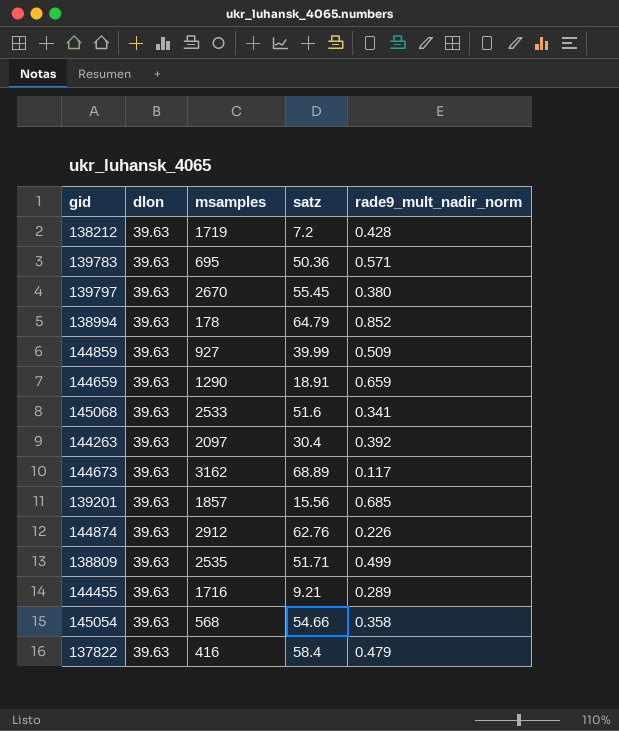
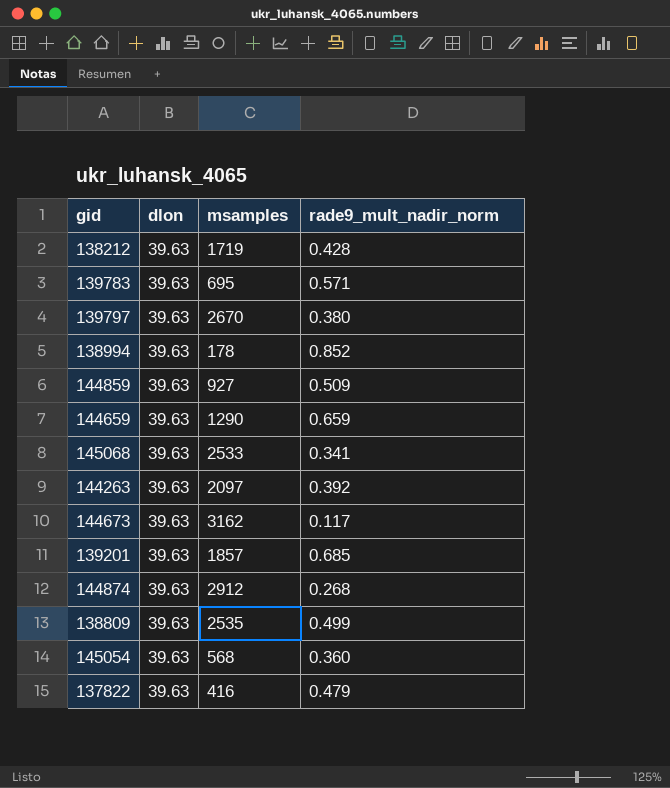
column satz | position: 4 -> none
row 144455: 39.63 | 1716 | 9.21 | 0.289 -> none
144874 | rade9_mult_nadir_norm: 0.226 -> 0.268
145054 | rade9_mult_nadir_norm: 0.358 -> 0.360

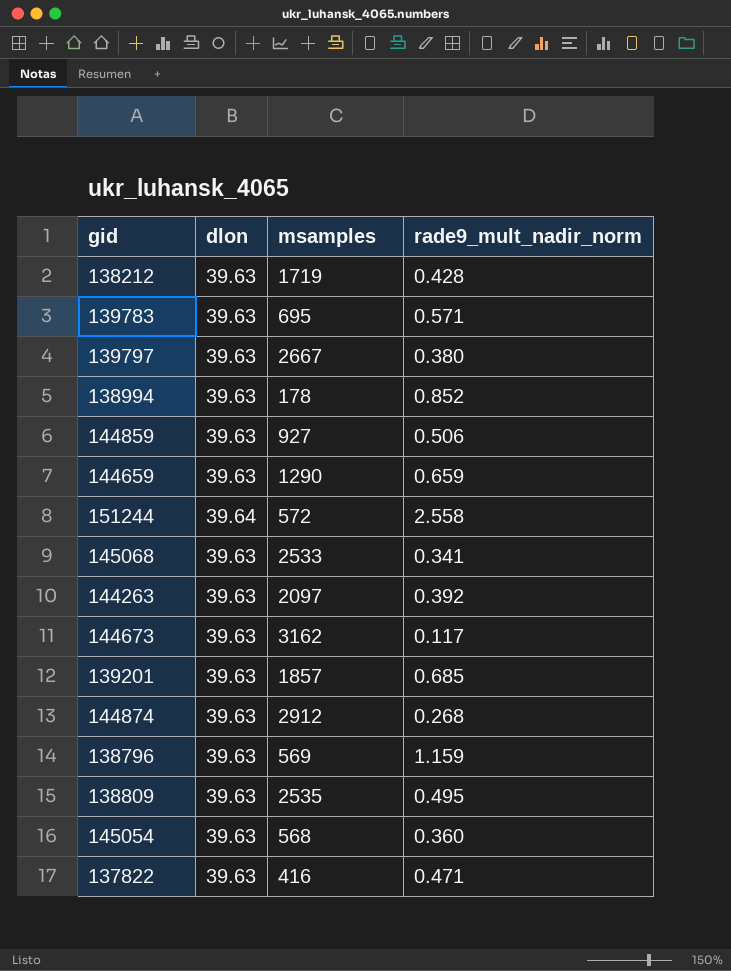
139797 | msamples: 2670 -> 2667
144859 | rade9_mult_nadir_norm: 0.509 -> 0.506
row 151244: none -> 39.64 | 572 | 2.558
row 138796: none -> 39.63 | 569 | 1.159
138809 | rade9_mult_nadir_norm: 0.499 -> 0.495
137822 | rade9_mult_nadir_norm: 0.479 -> 0.471

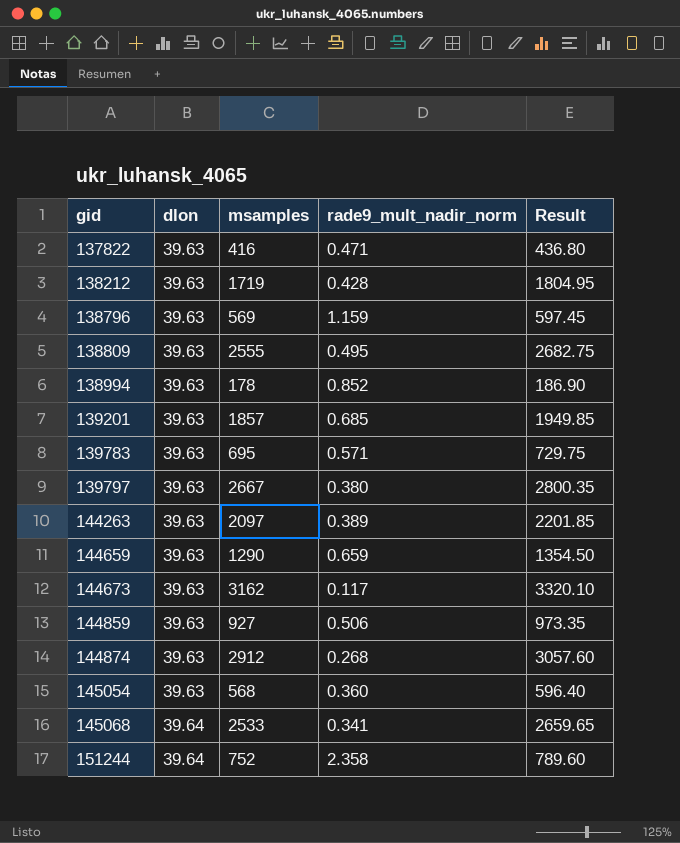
row order: none -> gid ascending
column Result | formula: none -> [msamples] * 1.05
138809 | msamples: 2535 -> 2555
144263 | rade9_mult_nadir_norm: 0.392 -> 0.389
145068 | dlon: 39.63 -> 39.64
151244 | msamples: 572 -> 752
151244 | rade9_mult_nadir_norm: 2.558 -> 2.358

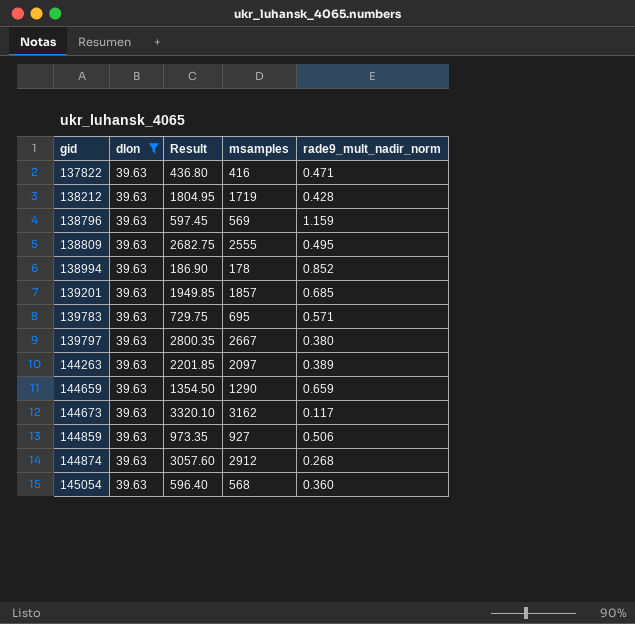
filter: none -> dlon = 39.63
column Result | position: 5 -> 3

